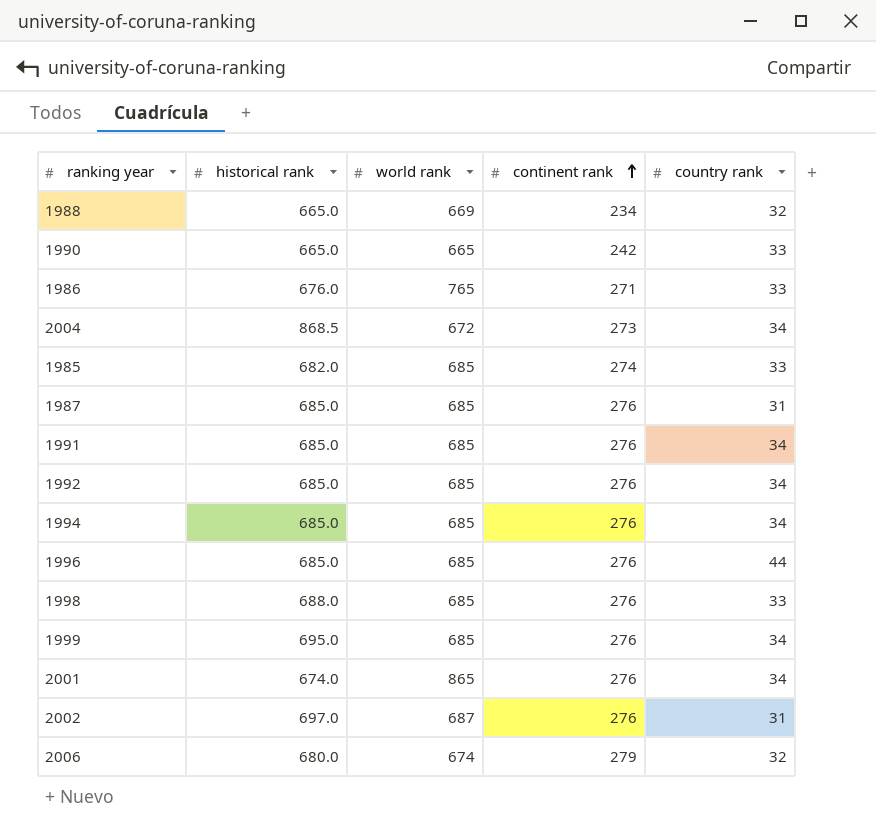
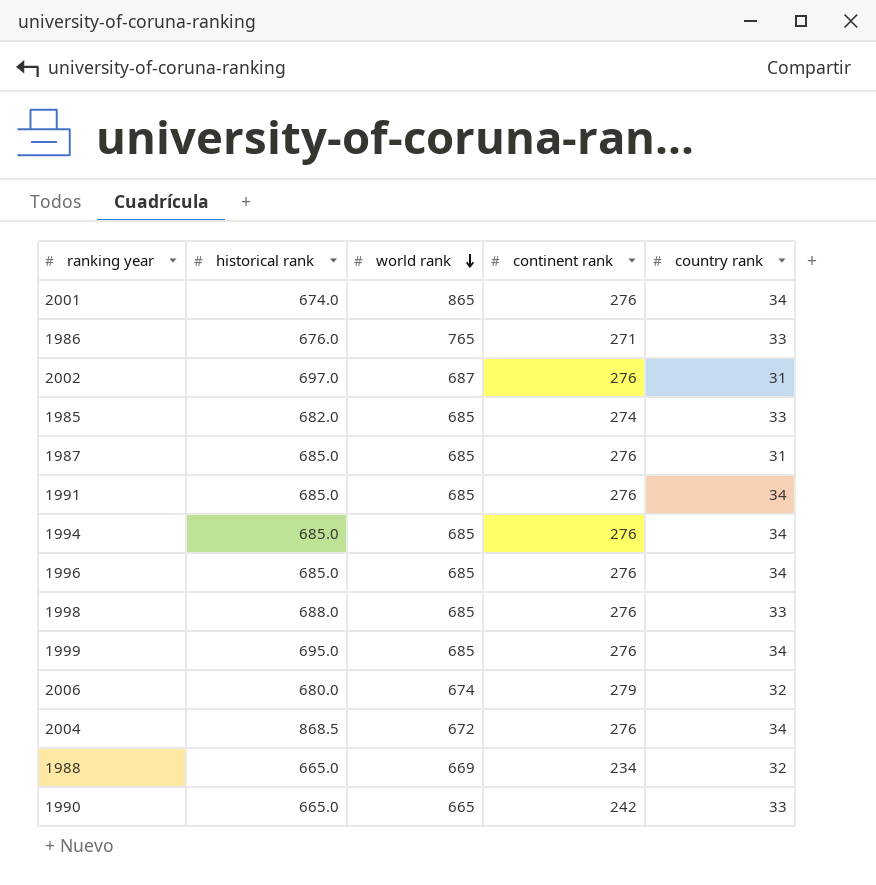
row order: continent rank ascending -> world rank descending
row 1992: 685.0 | 685 | 276 | 34 -> none
1996 | country rank: 44 -> 34
2004 | continent rank: 273 -> 276

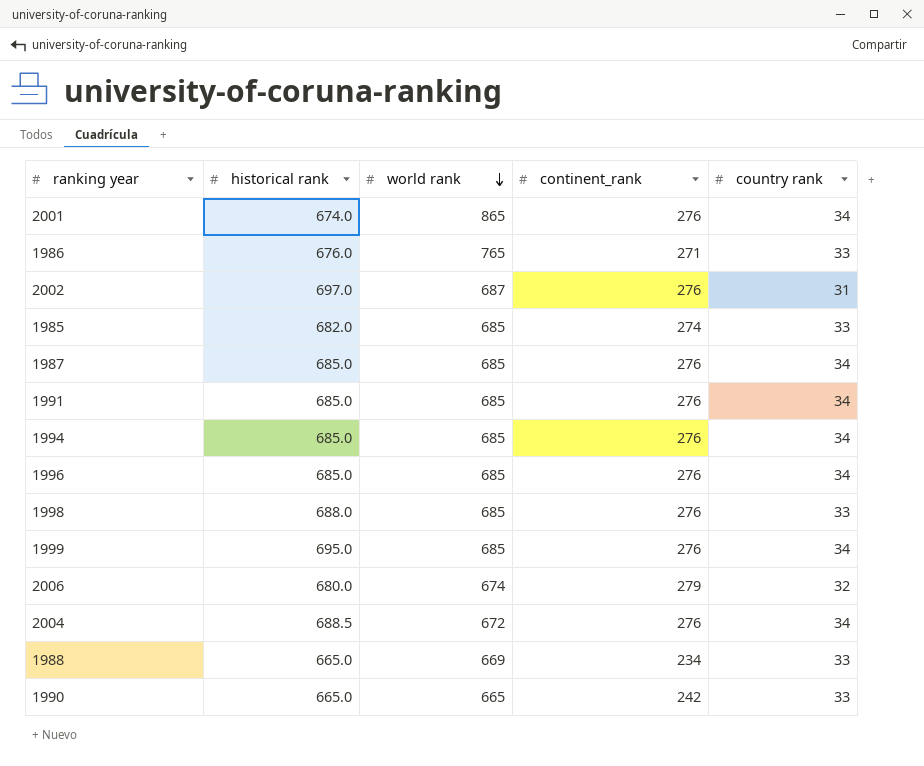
column name: continent rank -> continent_rank
1987 | country rank: 31 -> 34
2004 | historical rank: 868.5 -> 688.5
1988 | country rank: 32 -> 33

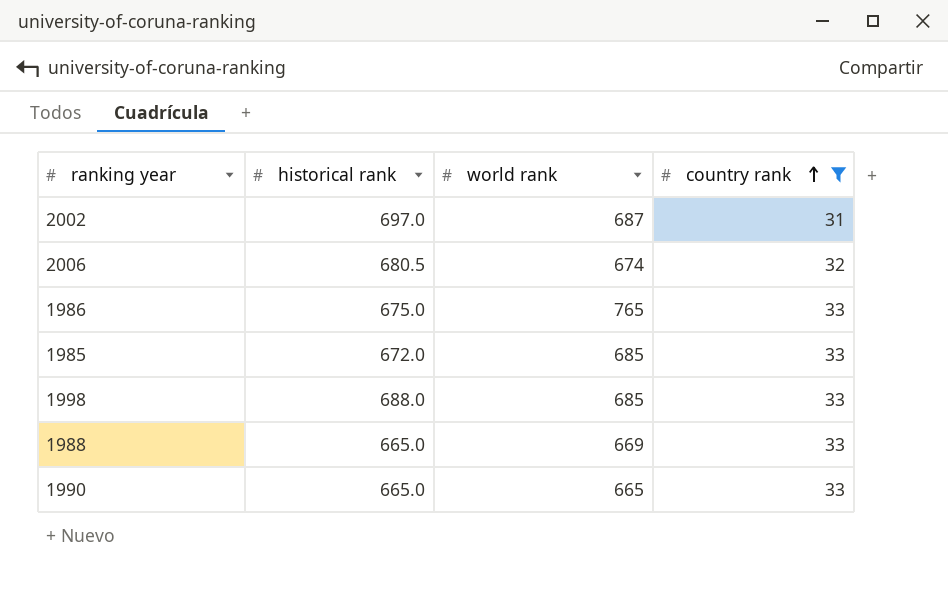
filter: none -> country rank != 34
row order: world rank descending -> country rank ascending
column continent_rank | position: 4 -> none
2006 | historical rank: 680.0 -> 680.5
1986 | historical rank: 676.0 -> 675.0
1985 | historical rank: 682.0 -> 672.0

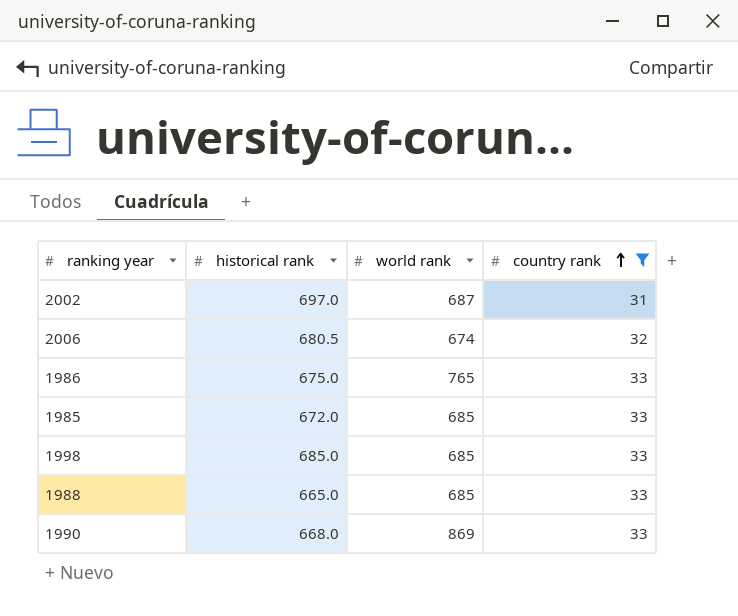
1998 | historical rank: 688.0 -> 685.0
1988 | world rank: 669 -> 685
1990 | historical rank: 665.0 -> 668.0
1990 | world rank: 665 -> 869

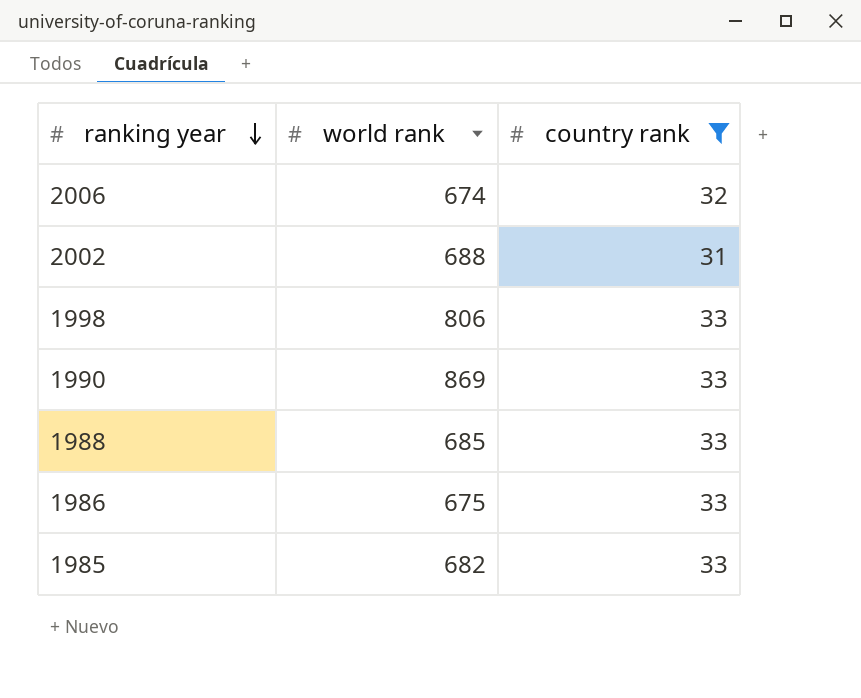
row order: country rank ascending -> ranking year descending
column historical rank | position: 2 -> none
2002 | world rank: 687 -> 688
1998 | world rank: 685 -> 806
1986 | world rank: 765 -> 675
1985 | world rank: 685 -> 682

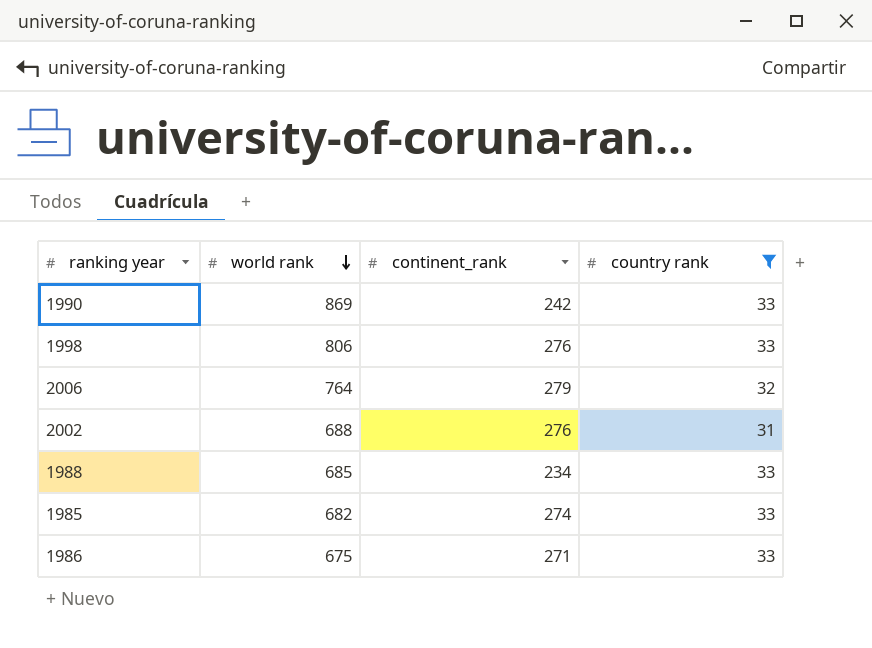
row order: ranking year descending -> world rank descending
column continent_rank | position: none -> 3
2006 | world rank: 674 -> 764

